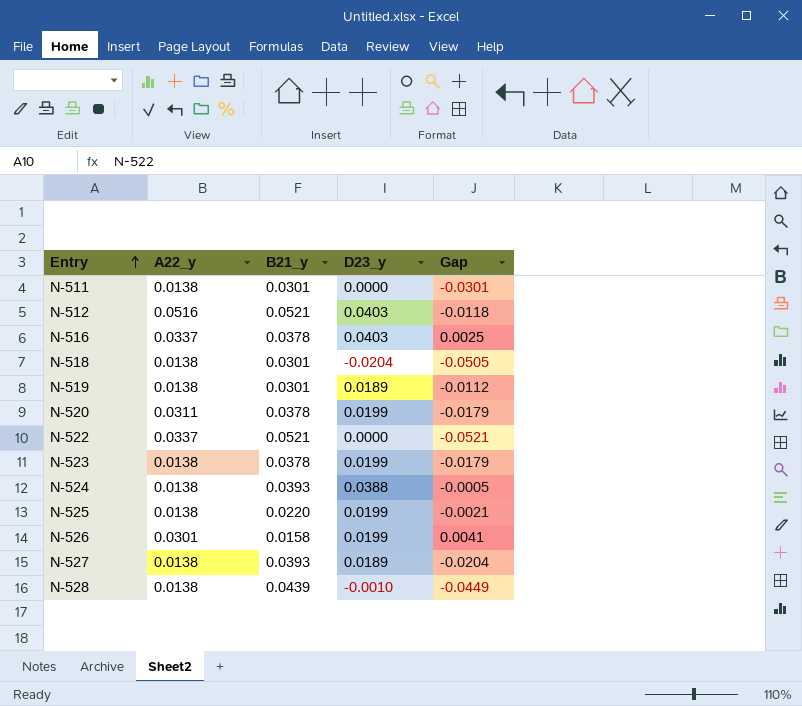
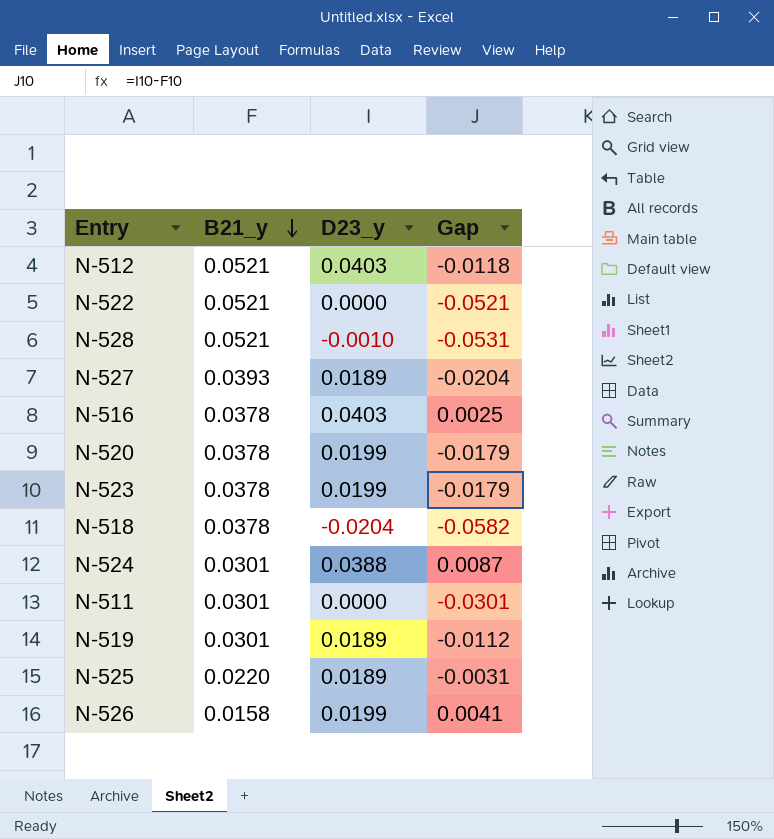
row order: Entry ascending -> B21_y descending
column A22_y | position: 2 -> none
N-528 | B21_y: 0.0439 -> 0.0521
N-528 | Gap: -0.0449 -> -0.0531
N-518 | B21_y: 0.0301 -> 0.0378
N-518 | Gap: -0.0505 -> -0.0582
N-524 | B21_y: 0.0393 -> 0.0301
N-524 | Gap: -0.0005 -> 0.0087
N-525 | D23_y: 0.0199 -> 0.0189
N-525 | Gap: -0.0021 -> -0.0031

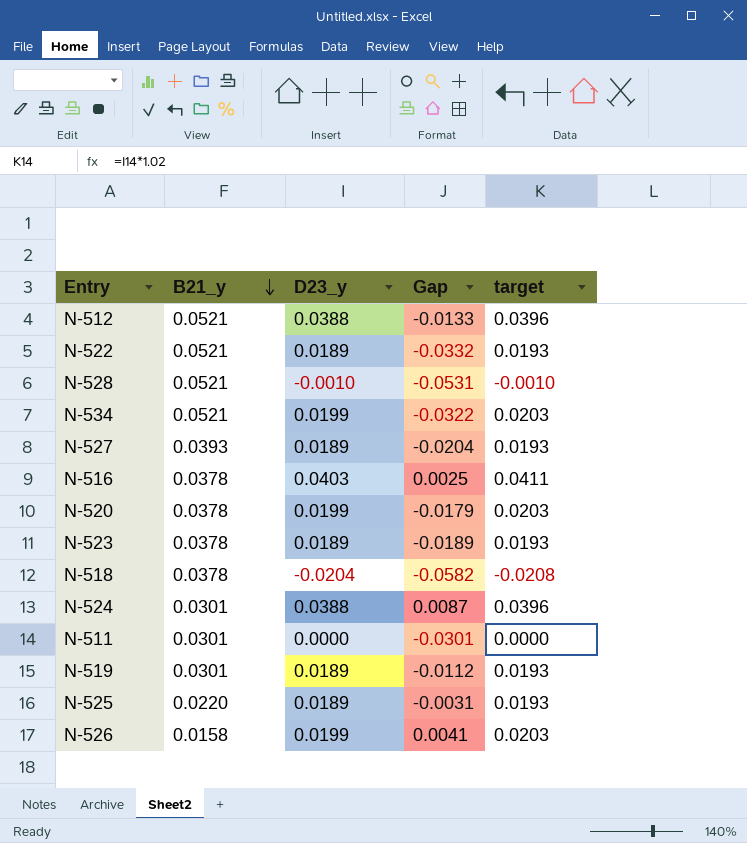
column target | formula: none -> [D23_y] * 1.02
N-512 | D23_y: 0.0403 -> 0.0388
N-512 | Gap: -0.0118 -> -0.0133
N-522 | D23_y: 0.0000 -> 0.0189
N-522 | Gap: -0.0521 -> -0.0332
row N-534: none -> 0.0521 | 0.0199 | -0.0322 | 0.0203
N-523 | D23_y: 0.0199 -> 0.0189
N-523 | Gap: -0.0179 -> -0.0189

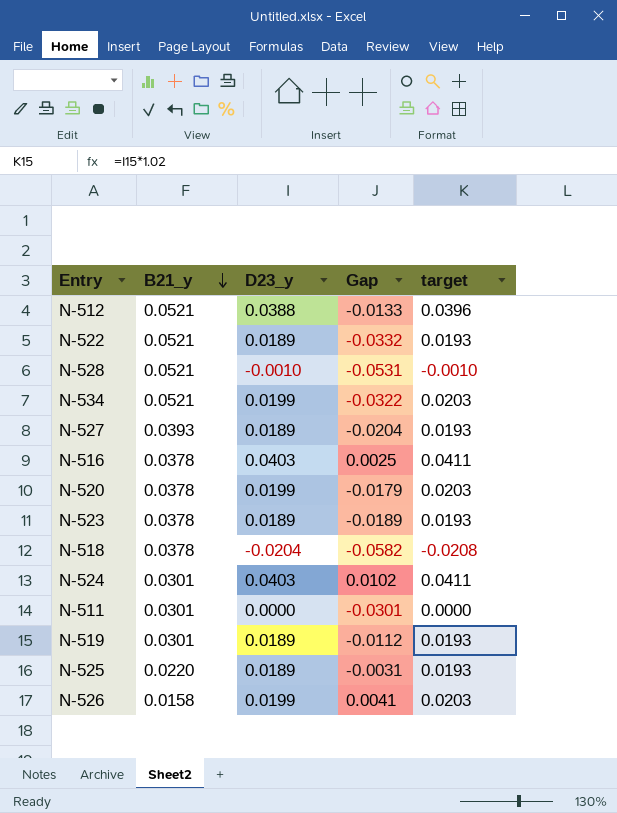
N-524 | D23_y: 0.0388 -> 0.0403
N-524 | Gap: 0.0087 -> 0.0102
N-524 | target: 0.0396 -> 0.0411

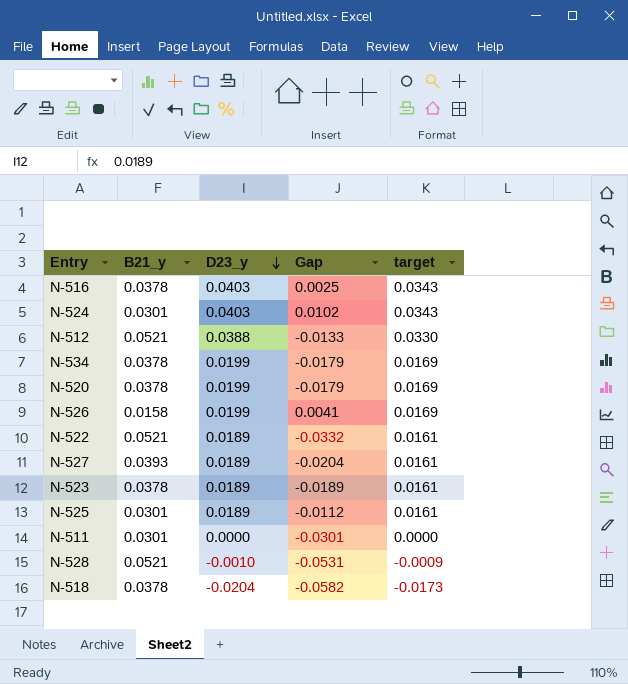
row order: B21_y descending -> D23_y descending
column target | formula: [D23_y] * 1.02 -> [D23_y] * 0.85
row N-519: 0.0301 | 0.0189 | -0.0112 | 0.0193 -> none
N-534 | B21_y: 0.0521 -> 0.0378
N-534 | Gap: -0.0322 -> -0.0179
N-525 | B21_y: 0.0220 -> 0.0301
N-525 | Gap: -0.0031 -> -0.0112

